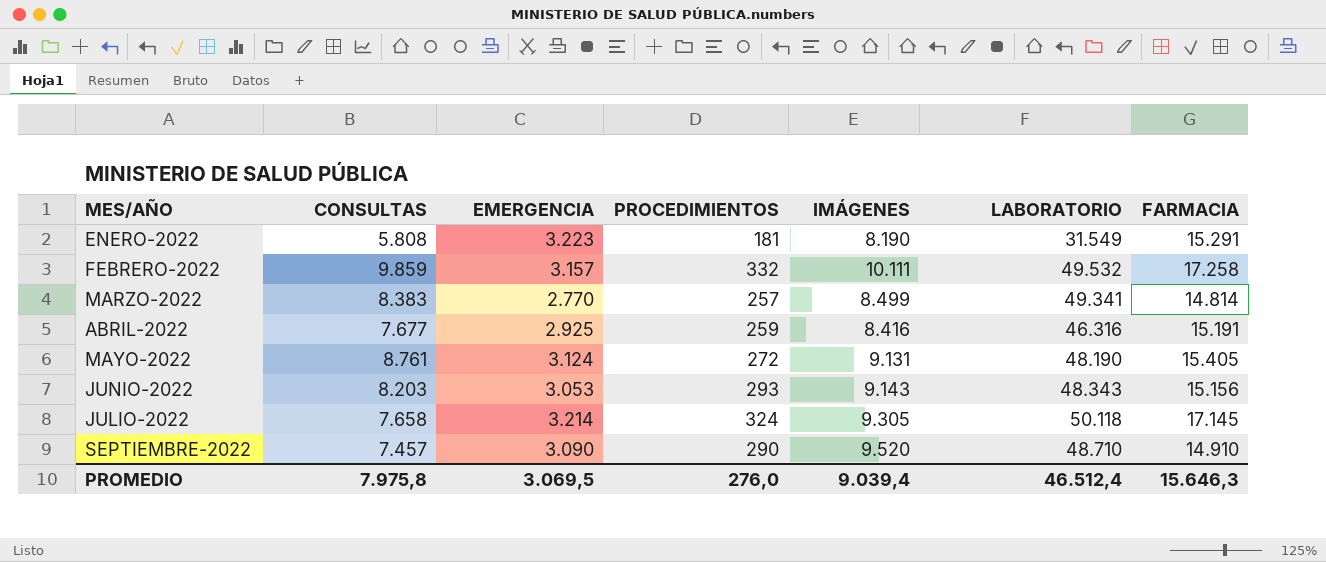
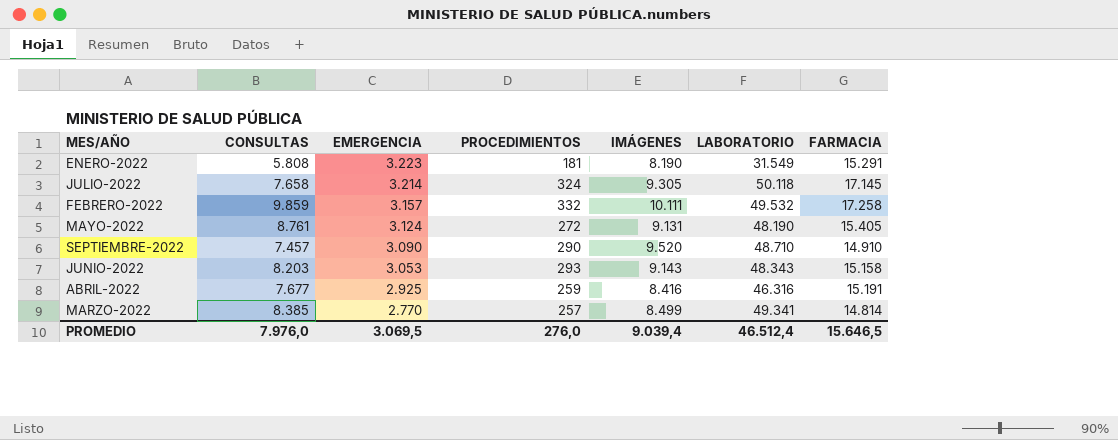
row order: MES/AÑO ascending -> EMERGENCIA descending
JUNIO-2022 | FARMACIA: 15.156 -> 15.158
MARZO-2022 | CONSULTAS: 8.383 -> 8.385
PROMEDIO | CONSULTAS: 7.975,8 -> 7.976,0
PROMEDIO | FARMACIA: 15.646,3 -> 15.646,5

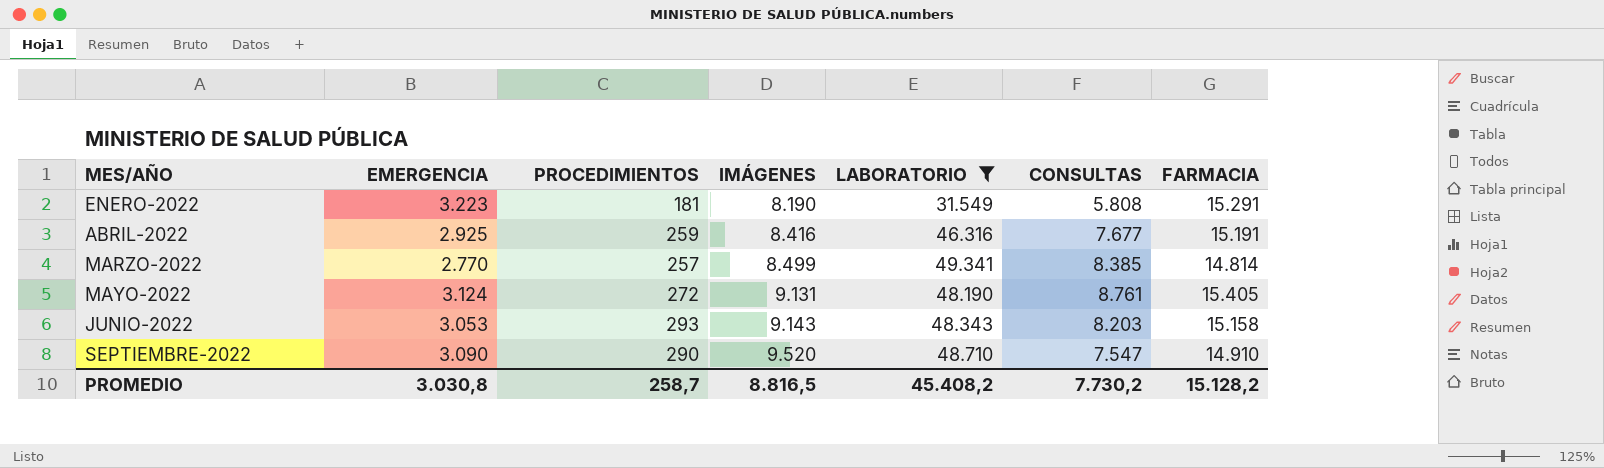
filter: none -> LABORATORIO <= 49.341
row order: EMERGENCIA descending -> IMÁGENES ascending
column CONSULTAS | position: 2 -> 6
SEPTIEMBRE-2022 | CONSULTAS: 7.457 -> 7.547
PROMEDIO | EMERGENCIA: 3.069,5 -> 3.030,8
PROMEDIO | PROCEDIMIENTOS: 276,0 -> 258,7
PROMEDIO | IMÁGENES: 9.039,4 -> 8.816,5
PROMEDIO | LABORATORIO: 46.512,4 -> 45.408,2
PROMEDIO | CONSULTAS: 7.976,0 -> 7.730,2
PROMEDIO | FARMACIA: 15.646,5 -> 15.128,2

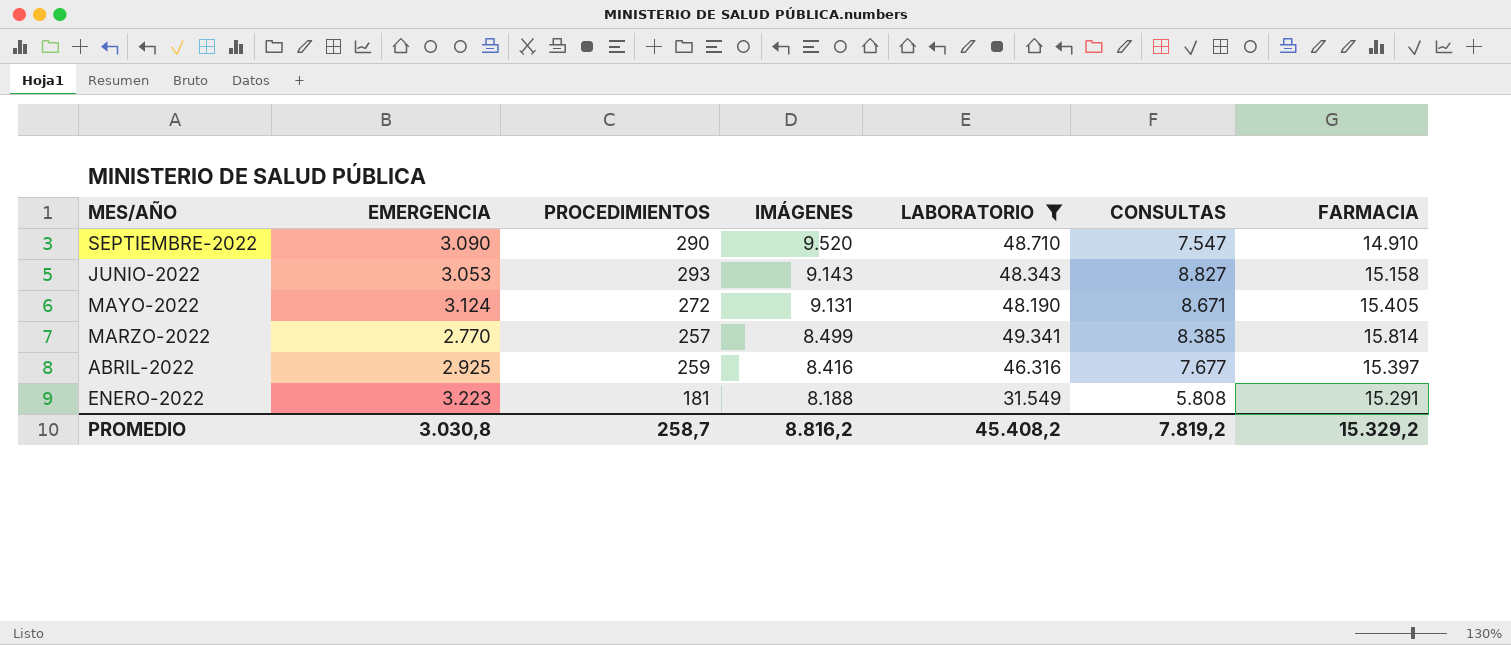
row order: IMÁGENES ascending -> IMÁGENES descending
JUNIO-2022 | CONSULTAS: 8.203 -> 8.827
MAYO-2022 | CONSULTAS: 8.761 -> 8.671
MARZO-2022 | FARMACIA: 14.814 -> 15.814
ABRIL-2022 | FARMACIA: 15.191 -> 15.397
ENERO-2022 | IMÁGENES: 8.190 -> 8.188
PROMEDIO | IMÁGENES: 8.816,5 -> 8.816,2
PROMEDIO | CONSULTAS: 7.730,2 -> 7.819,2
PROMEDIO | FARMACIA: 15.128,2 -> 15.329,2

